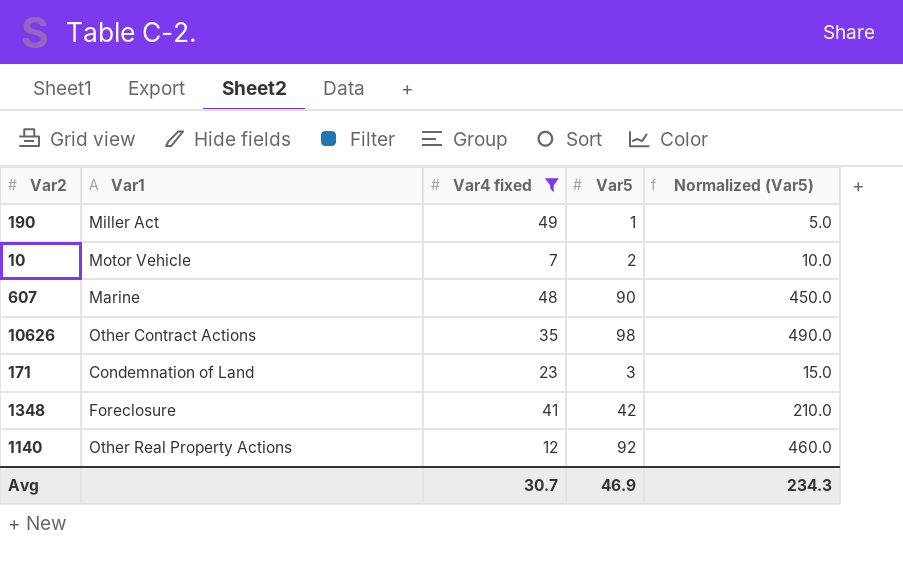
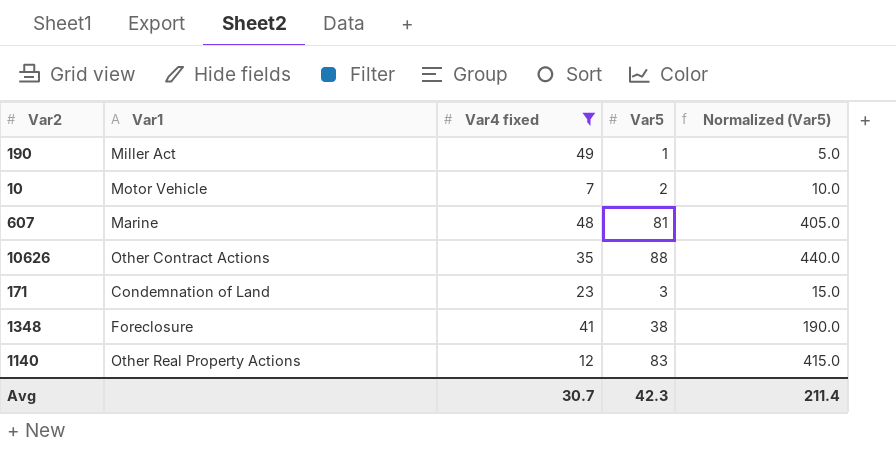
607 | Var5: 90 -> 81
607 | Normalized (Var5): 450.0 -> 405.0
10626 | Var5: 98 -> 88
10626 | Normalized (Var5): 490.0 -> 440.0
1348 | Var5: 42 -> 38
1348 | Normalized (Var5): 210.0 -> 190.0
1140 | Var5: 92 -> 83
1140 | Normalized (Var5): 460.0 -> 415.0
Avg | Var5: 46.9 -> 42.3
Avg | Normalized (Var5): 234.3 -> 211.4

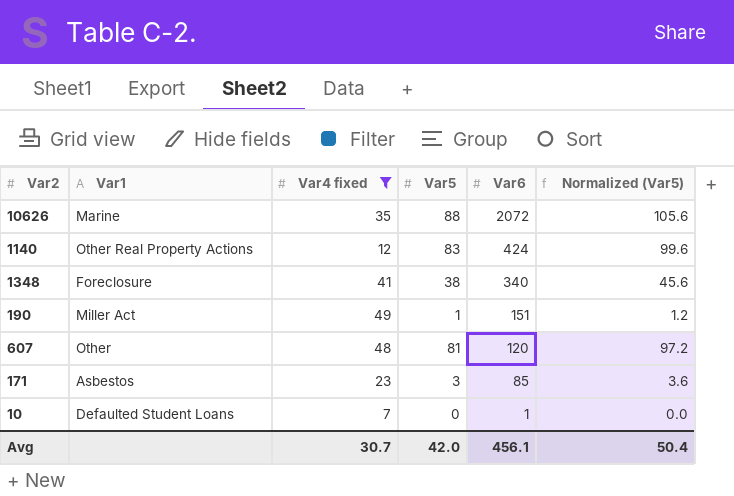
row order: none -> Var6 descending
column Var6 | position: none -> 5
column Normalized (Var5) | formula: [Var5] * 5 -> [Var5] * 1.2
10626 | Var1: Other Contract Actions -> Marine
607 | Var1: Marine -> Other
171 | Var1: Condemnation of Land -> Asbestos
10 | Var1: Motor Vehicle -> Defaulted Student Loans
10 | Var5: 2 -> 0
Avg | Var5: 42.3 -> 42.0
Avg | Normalized (Var5): 211.4 -> 50.4

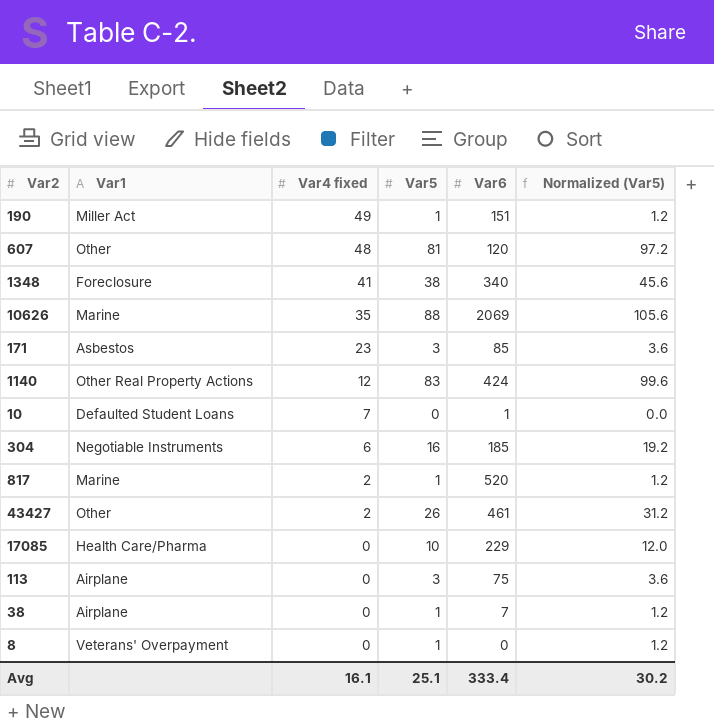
filter: Var4 fixed >= 7 -> none
row order: Var6 descending -> Var4 fixed descending
10626 | Var6: 2072 -> 2069
Avg | Var4 fixed: 30.7 -> 16.1
Avg | Var5: 42.0 -> 25.1
Avg | Var6: 456.1 -> 333.4
Avg | Normalized (Var5): 50.4 -> 30.2

